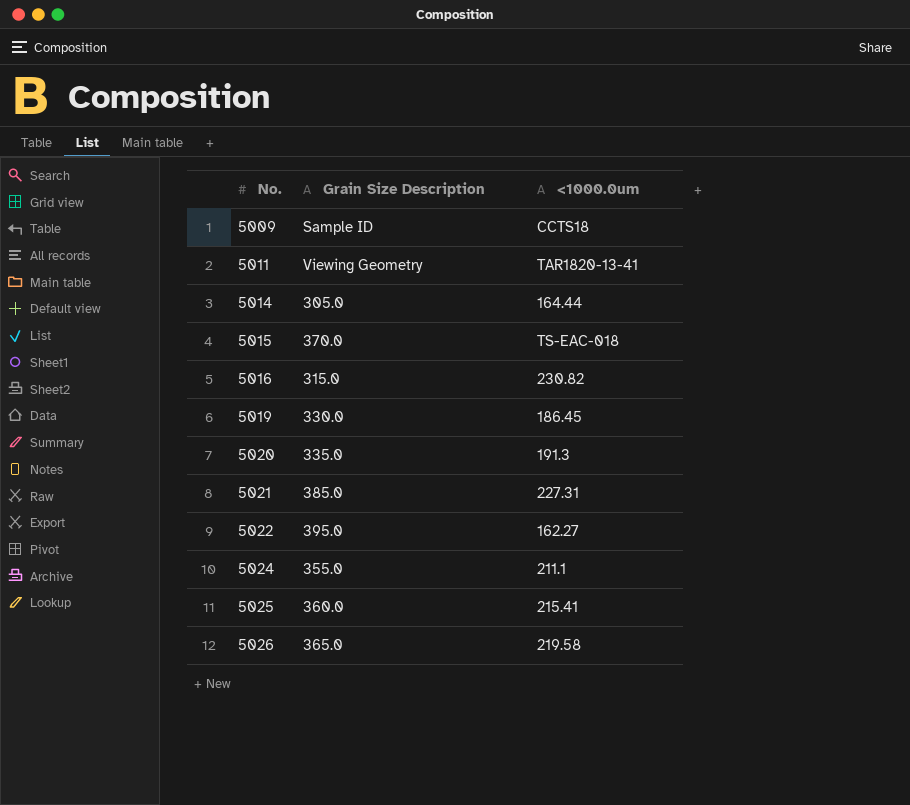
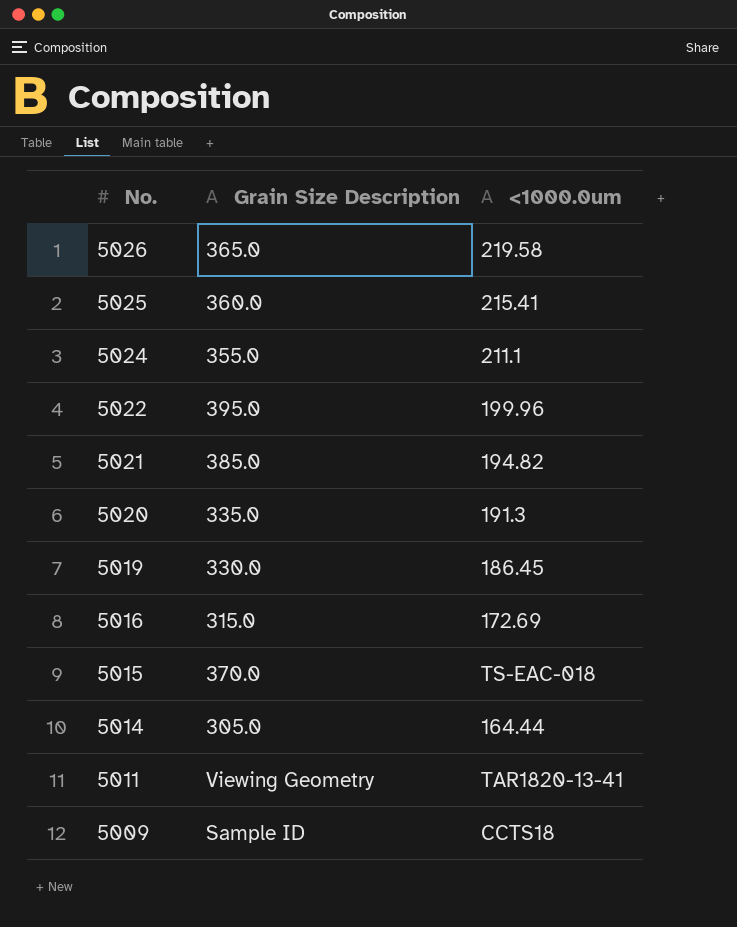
row order: No. ascending -> No. descending
5022 | <1000.0um: 162.27 -> 199.96
5021 | <1000.0um: 227.31 -> 194.82
5016 | <1000.0um: 230.82 -> 172.69

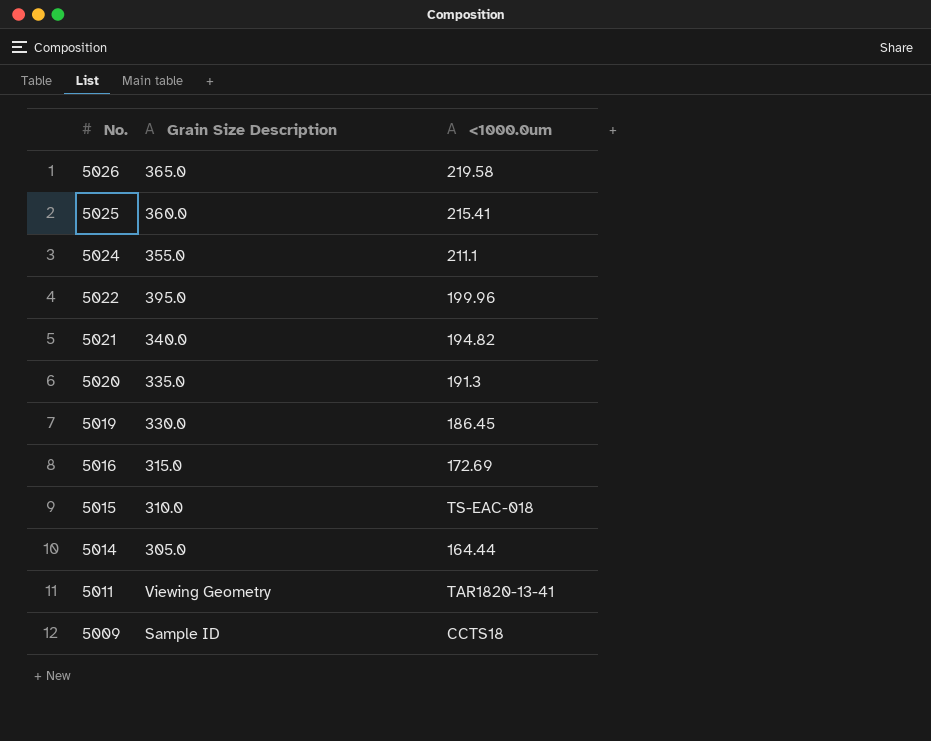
5021 | Grain Size Description: 385.0 -> 340.0
5015 | Grain Size Description: 370.0 -> 310.0

